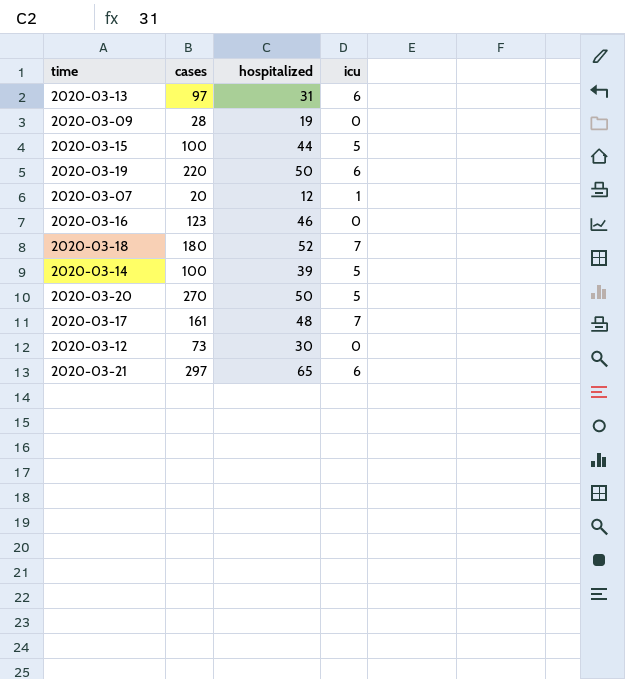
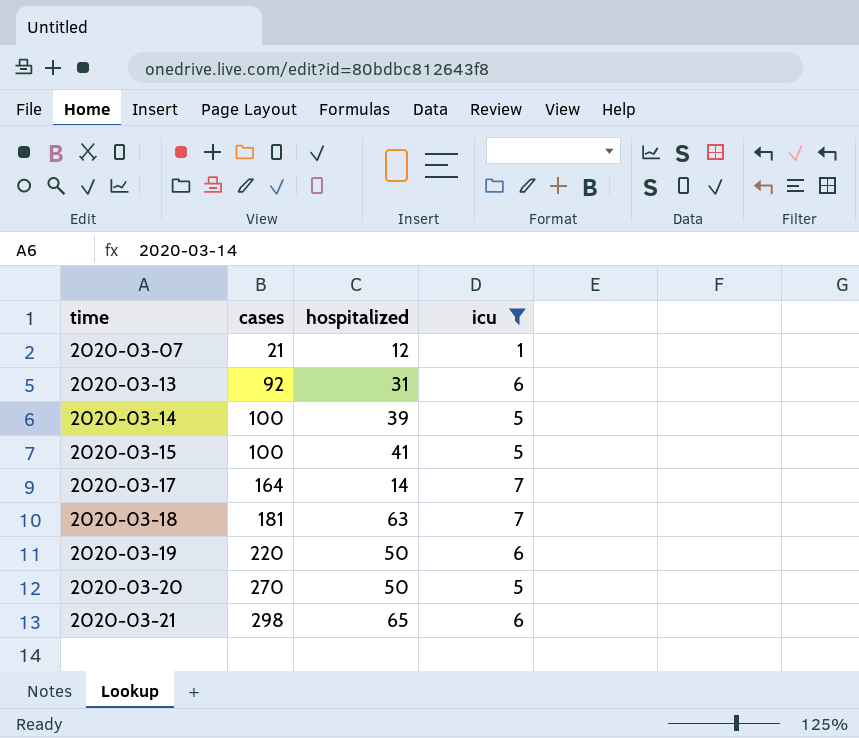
filter: none -> icu != 0
row order: none -> time ascending
2020-03-07 | cases: 20 -> 21
2020-03-13 | cases: 97 -> 92
2020-03-15 | hospitalized: 44 -> 41
2020-03-17 | cases: 161 -> 164
2020-03-17 | hospitalized: 48 -> 14
2020-03-18 | cases: 180 -> 181
2020-03-18 | hospitalized: 52 -> 63
2020-03-21 | cases: 297 -> 298

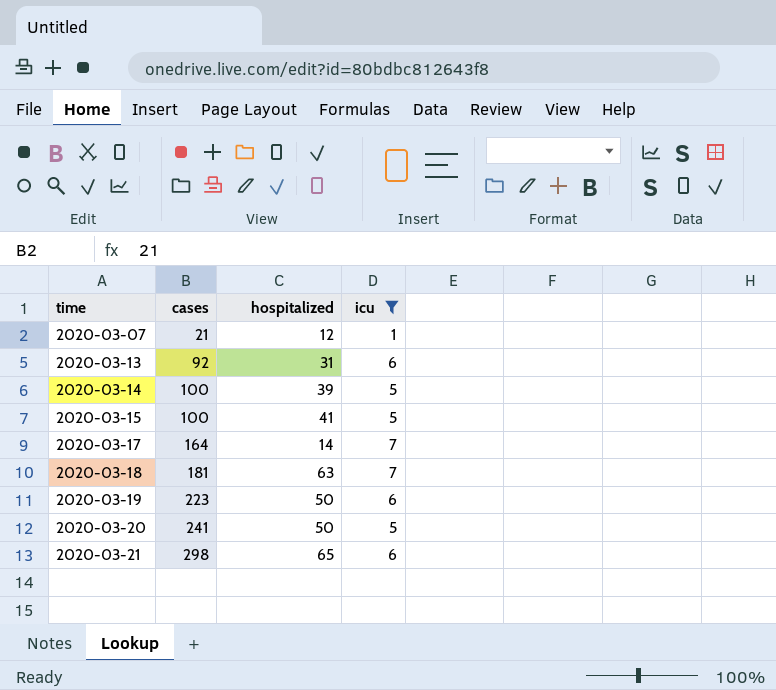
2020-03-19 | cases: 220 -> 223
2020-03-20 | cases: 270 -> 241

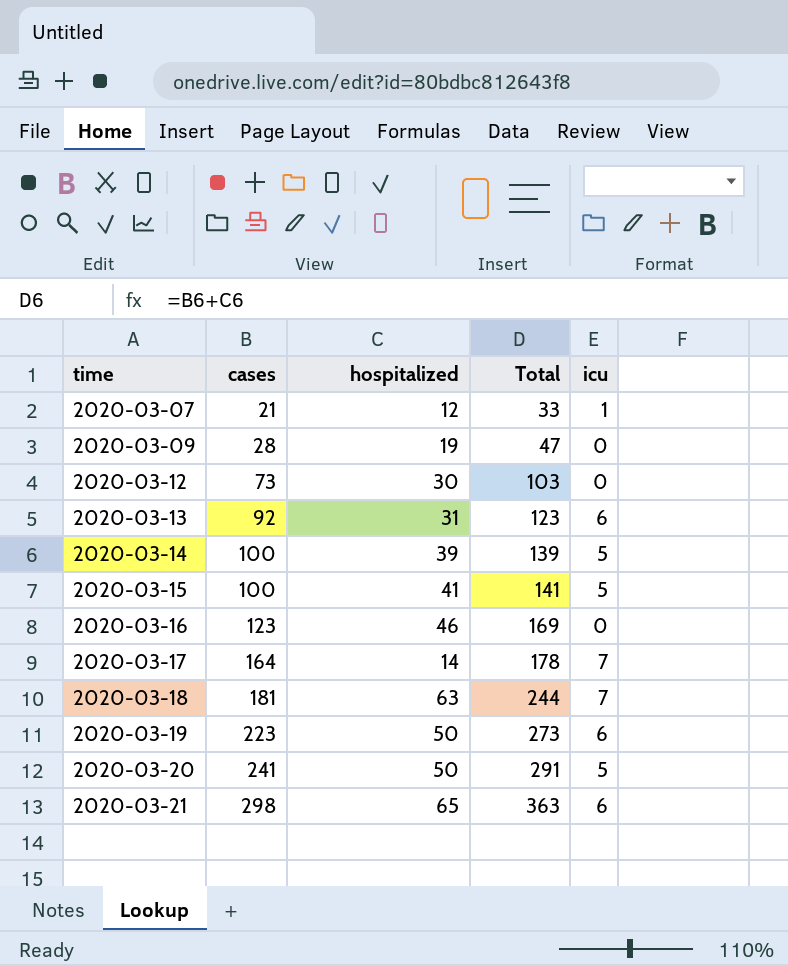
filter: icu != 0 -> none
column Total | formula: none -> [cases] + [hospitalized]

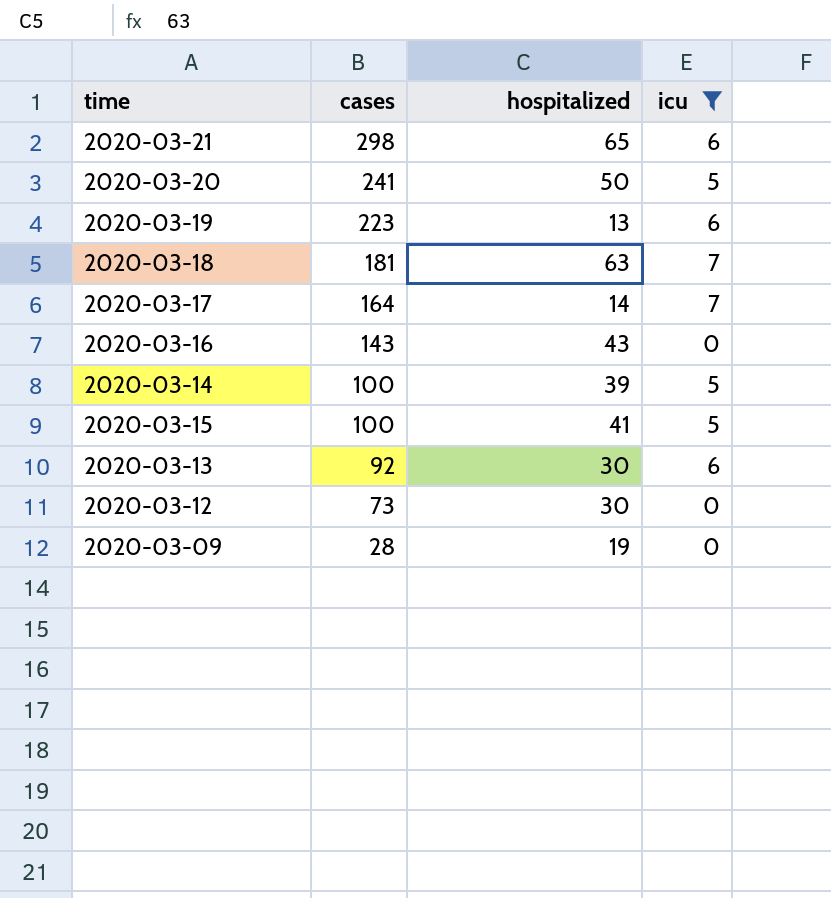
filter: none -> icu != 1
row order: time ascending -> cases descending
column Total | formula: [cases] + [hospitalized] -> none
2020-03-19 | hospitalized: 50 -> 13
2020-03-16 | cases: 123 -> 143
2020-03-16 | hospitalized: 46 -> 43
2020-03-13 | hospitalized: 31 -> 30

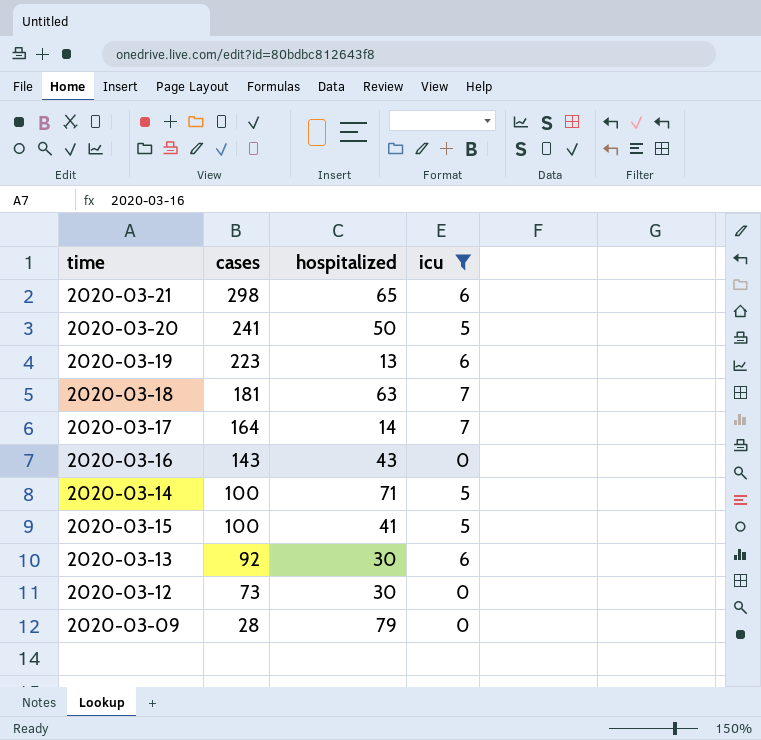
2020-03-14 | hospitalized: 39 -> 71
2020-03-09 | hospitalized: 19 -> 79

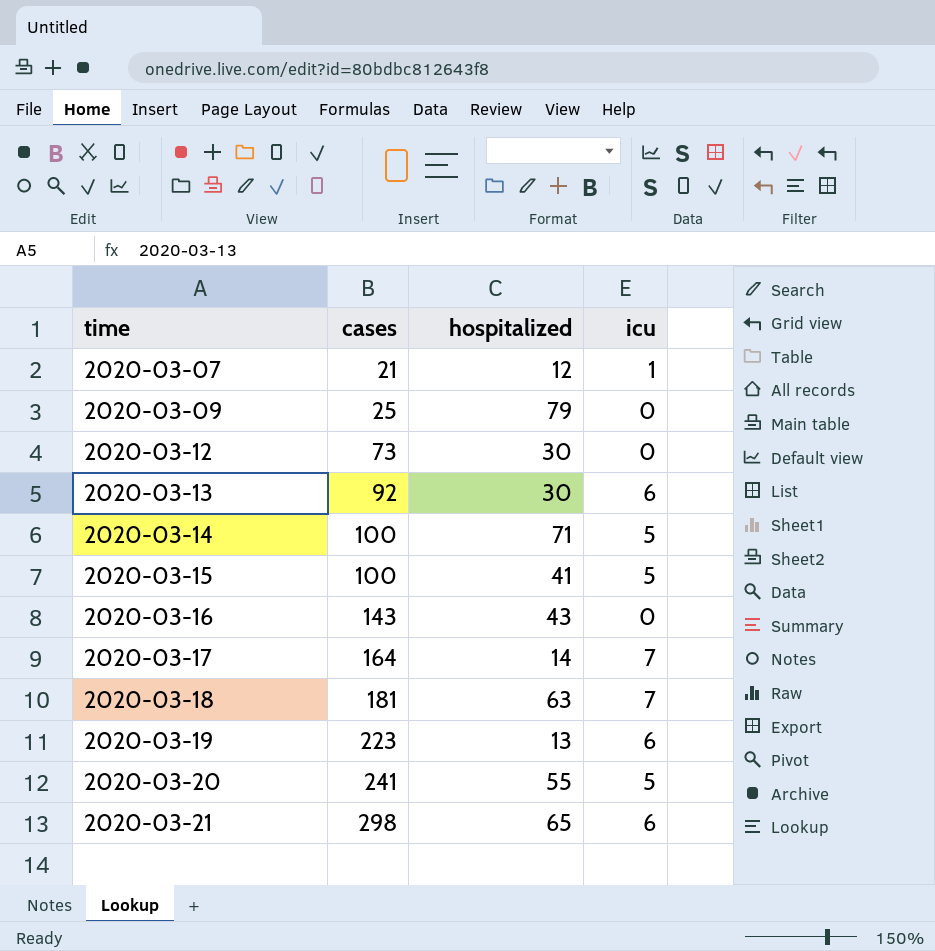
filter: icu != 1 -> none
row order: cases descending -> time ascending
2020-03-09 | cases: 28 -> 25
2020-03-20 | hospitalized: 50 -> 55

